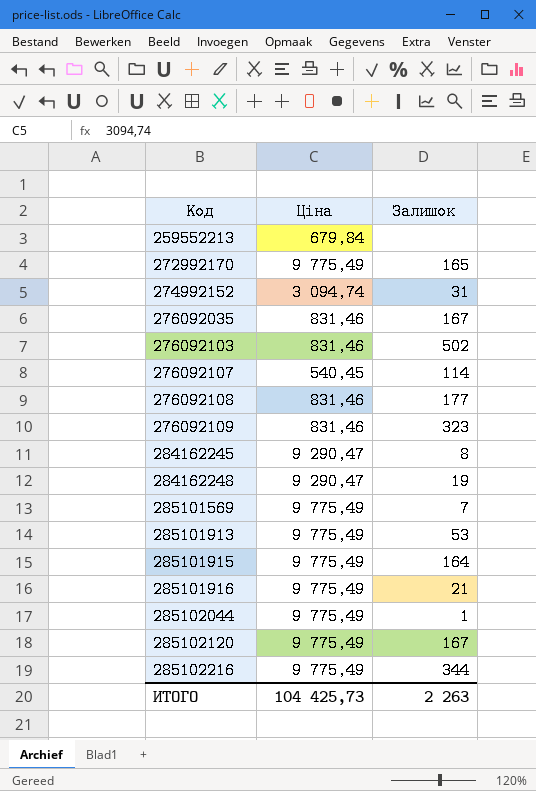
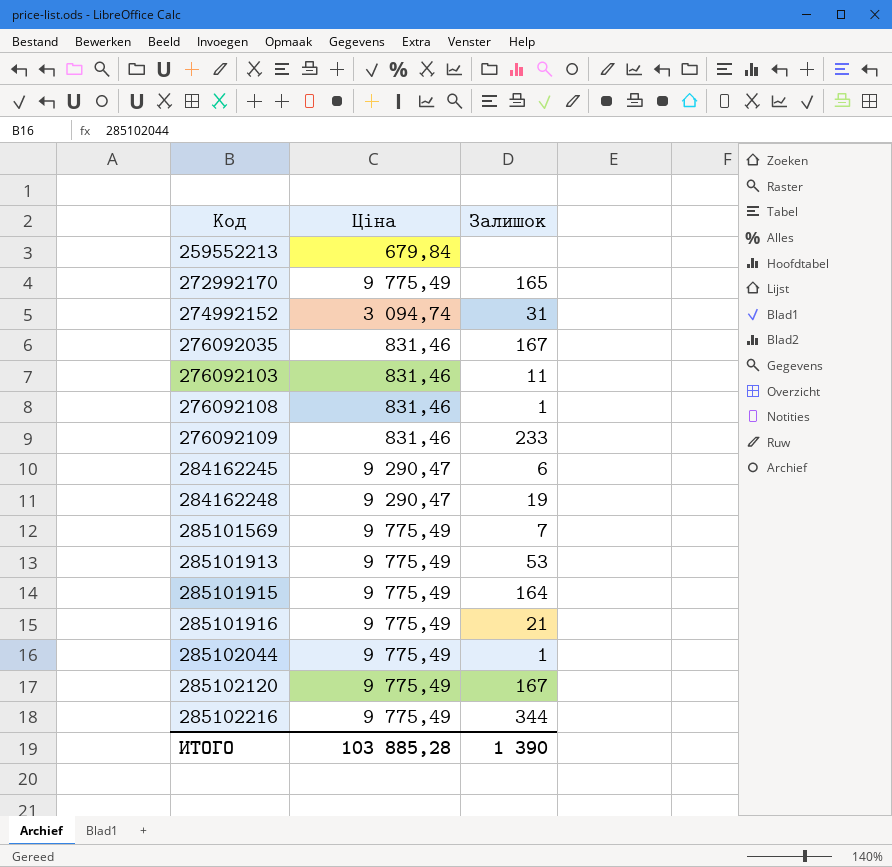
row 276092107: 540,45 | 114 -> none
276092103 | Залишок: 502 -> 11
276092108 | Залишок: 177 -> 1
276092109 | Залишок: 323 -> 233
284162245 | Залишок: 8 -> 6
ИТОГО | Ціна: 104 425,73 -> 103 885,28
ИТОГО | Залишок: 2 263 -> 1 390

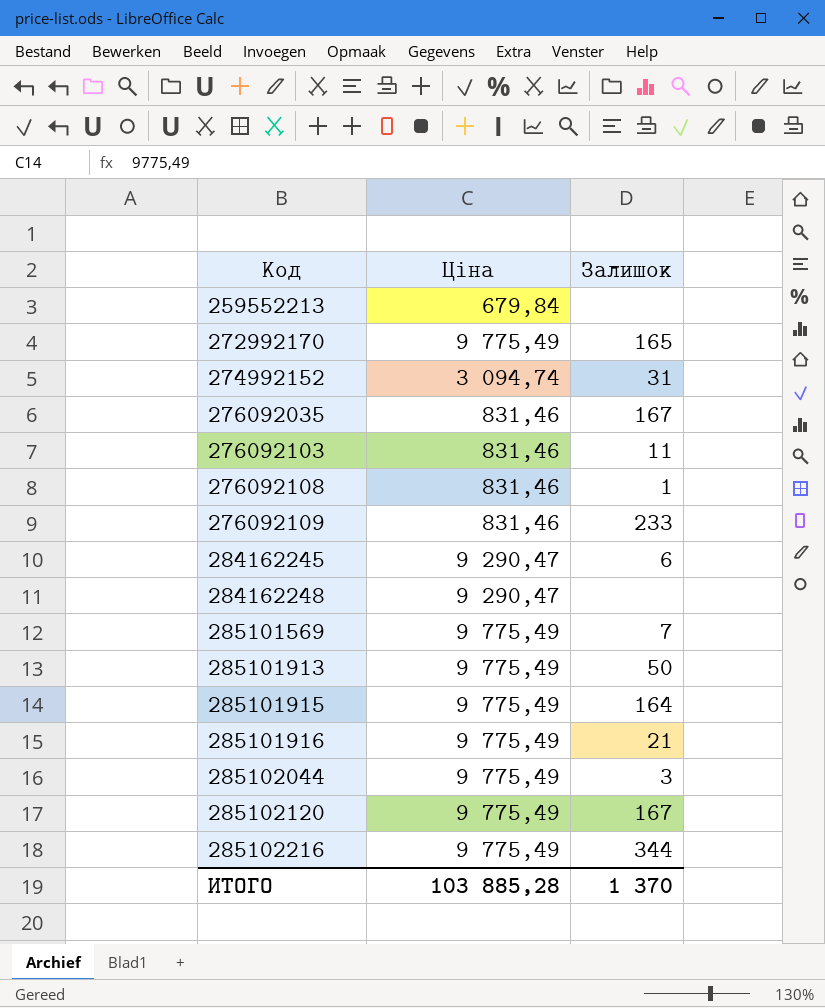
284162248 | Залишок: 19 -> none
285101913 | Залишок: 53 -> 50
285102044 | Залишок: 1 -> 3
ИТОГО | Залишок: 1 390 -> 1 370

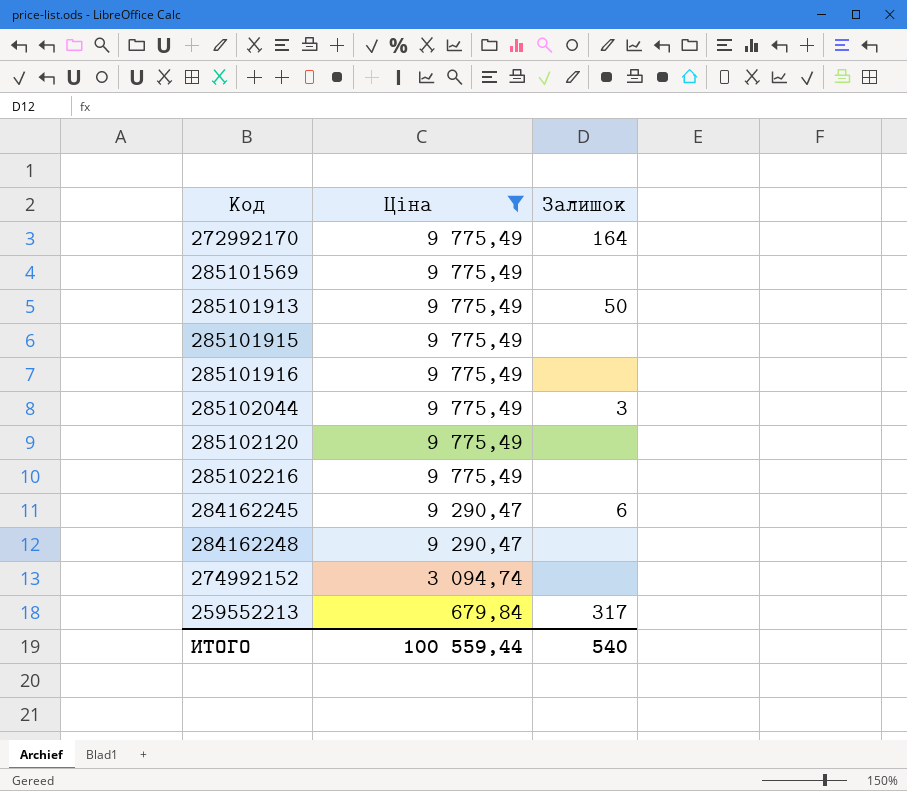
filter: none -> Ціна != 831,46
row order: Код ascending -> Ціна descending
272992170 | Залишок: 165 -> 164
285101569 | Залишок: 7 -> none
285101915 | Залишок: 164 -> none
285101916 | Залишок: 21 -> none
285102120 | Залишок: 167 -> none
285102216 | Залишок: 344 -> none
274992152 | Залишок: 31 -> none
259552213 | Залишок: none -> 317
ИТОГО | Ціна: 103 885,28 -> 100 559,44
ИТОГО | Залишок: 1 370 -> 540

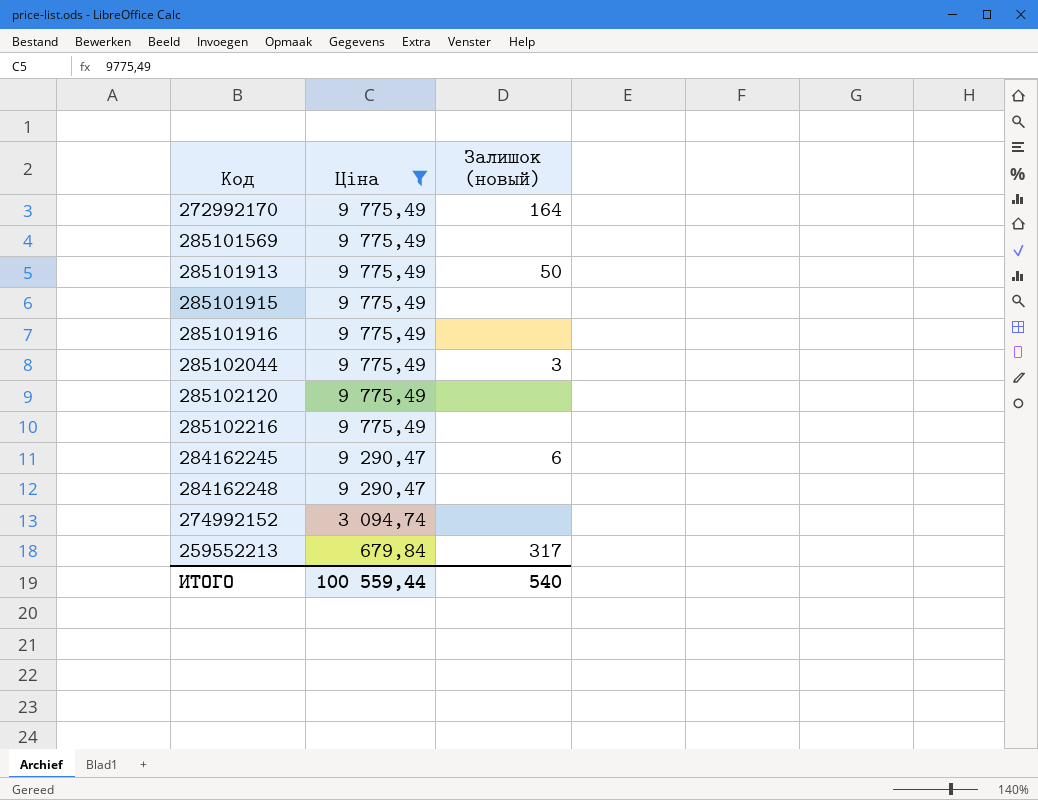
column name: Залишок -> Залишок (новый)

